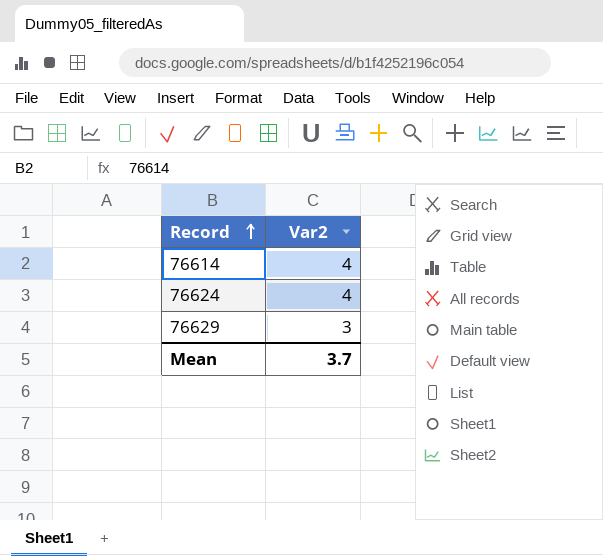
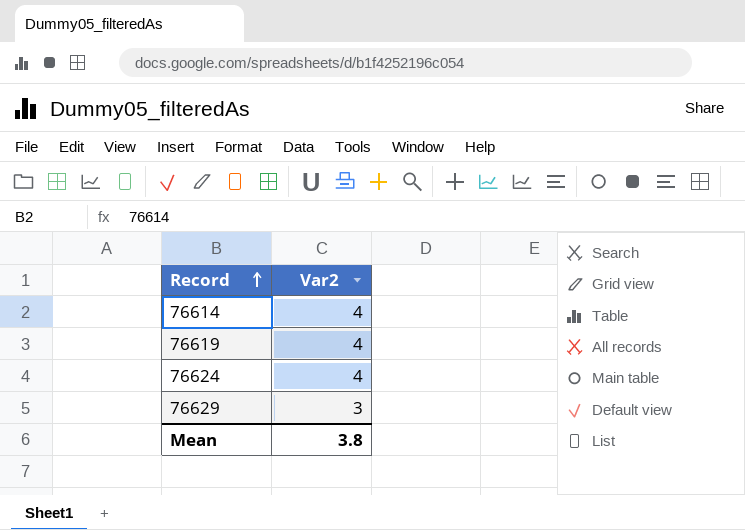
row 76619: none -> 4
Mean | Var2: 3.7 -> 3.8

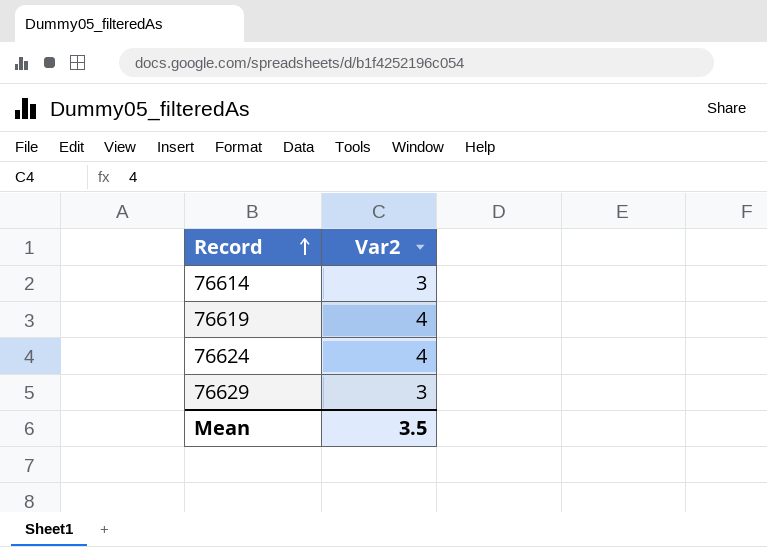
76614 | Var2: 4 -> 3
Mean | Var2: 3.8 -> 3.5

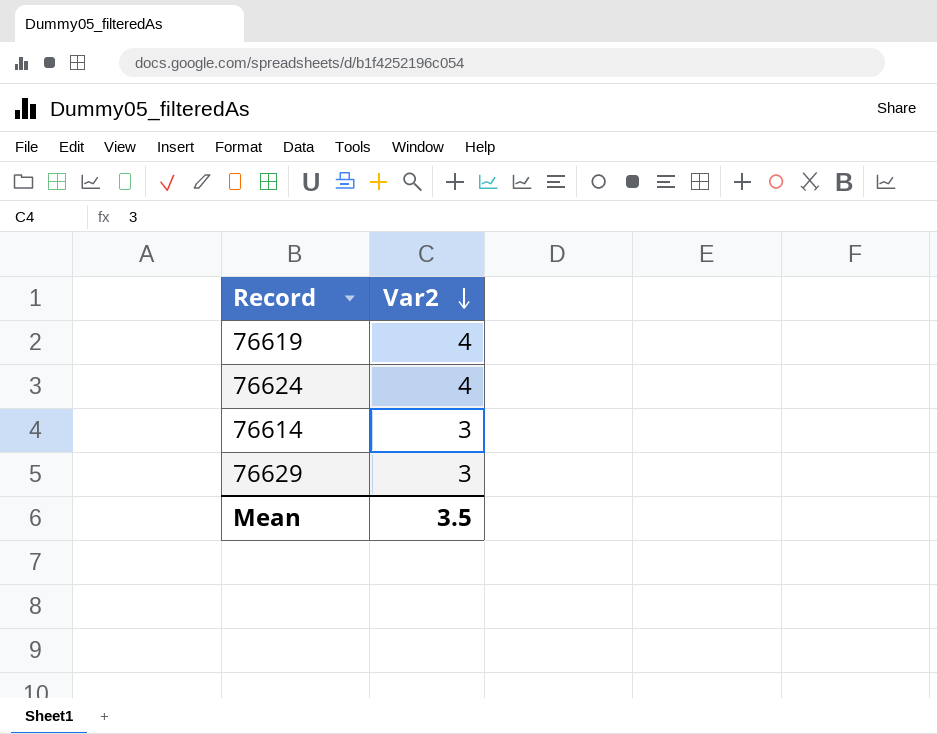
row order: Record ascending -> Var2 descending

